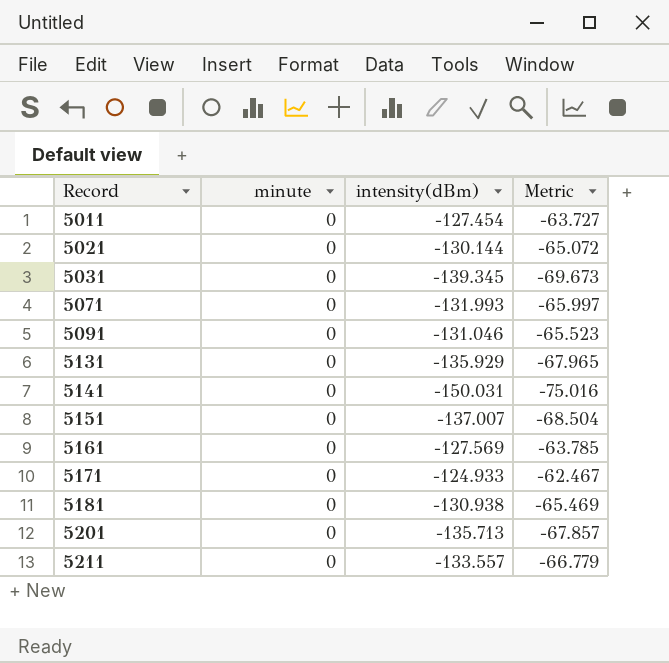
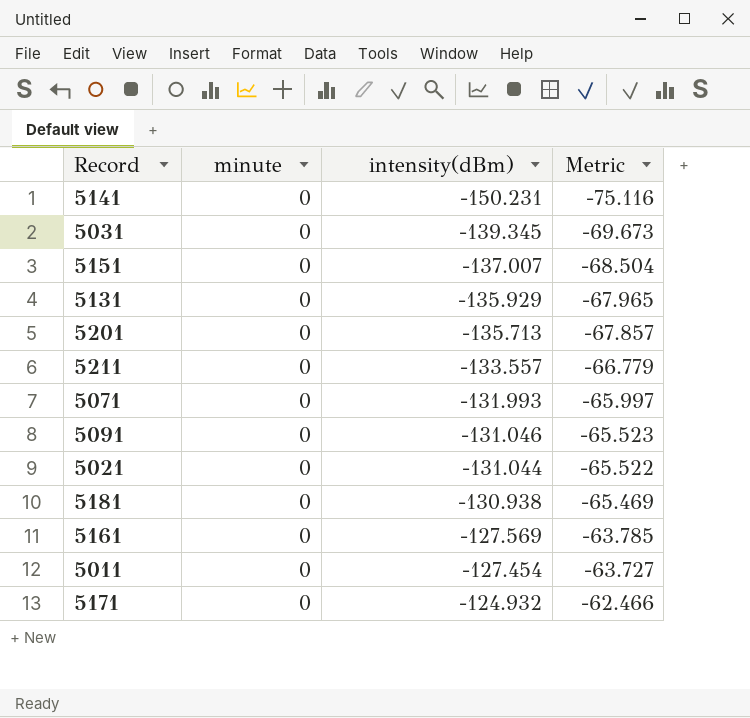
row order: Record ascending -> intensity(dBm) ascending
5141 | intensity(dBm): -150.031 -> -150.231
5141 | Metric: -75.016 -> -75.116
5021 | intensity(dBm): -130.144 -> -131.044
5021 | Metric: -65.072 -> -65.522
5171 | intensity(dBm): -124.933 -> -124.932
5171 | Metric: -62.467 -> -62.466

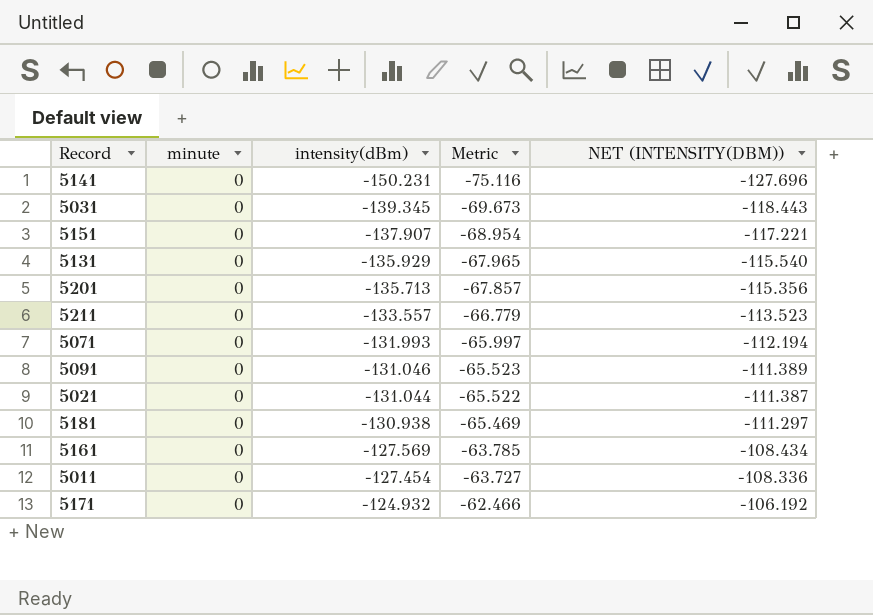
column NET (INTENSITY(DBM)) | formula: none -> [intensity(dBm)] * 0.85
5151 | intensity(dBm): -137.007 -> -137.907
5151 | Metric: -68.504 -> -68.954

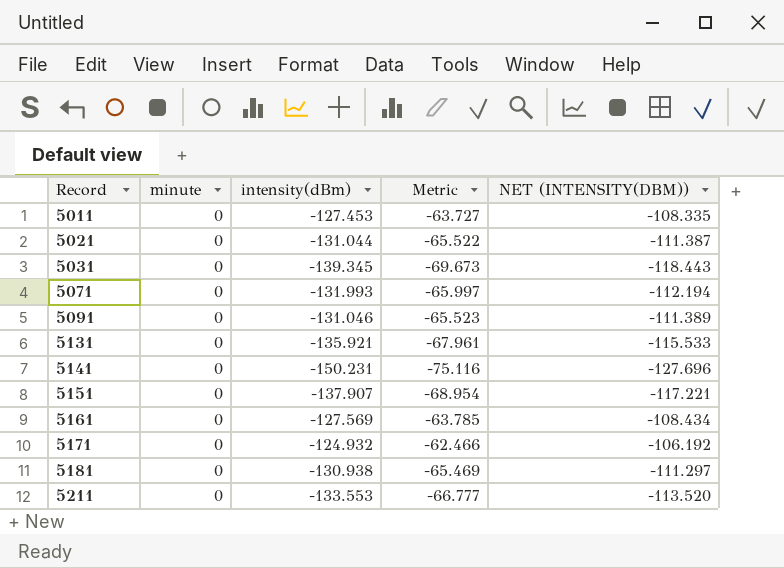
row order: intensity(dBm) ascending -> Record ascending
row 5201: 0 | -135.713 | -67.857 | -115.356 -> none
5011 | intensity(dBm): -127.454 -> -127.453
5011 | NET (INTENSITY(DBM)): -108.336 -> -108.335
5131 | intensity(dBm): -135.929 -> -135.921
5131 | Metric: -67.965 -> -67.961
5131 | NET (INTENSITY(DBM)): -115.540 -> -115.533
5211 | intensity(dBm): -133.557 -> -133.553
5211 | Metric: -66.779 -> -66.777
5211 | NET (INTENSITY(DBM)): -113.523 -> -113.520

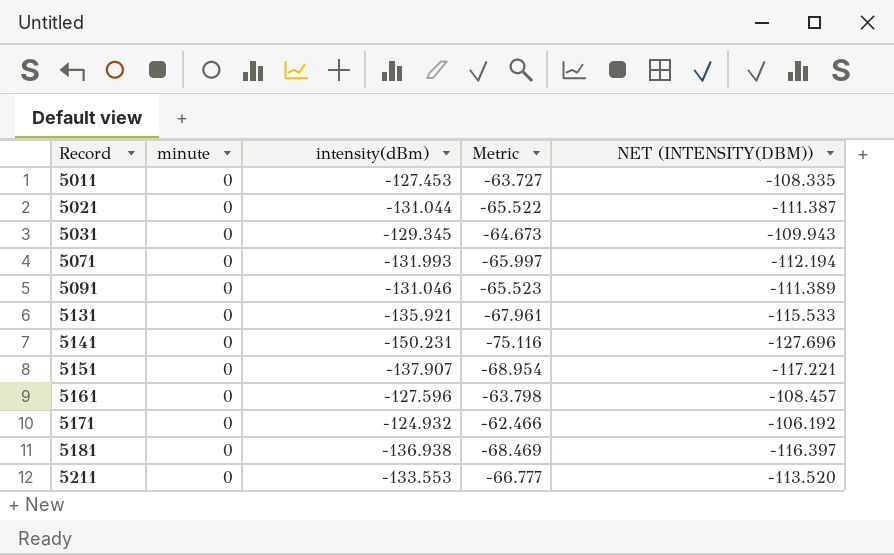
5031 | intensity(dBm): -139.345 -> -129.345
5031 | Metric: -69.673 -> -64.673
5031 | NET (INTENSITY(DBM)): -118.443 -> -109.943
5161 | intensity(dBm): -127.569 -> -127.596
5161 | Metric: -63.785 -> -63.798
5161 | NET (INTENSITY(DBM)): -108.434 -> -108.457
5181 | intensity(dBm): -130.938 -> -136.938
5181 | Metric: -65.469 -> -68.469
5181 | NET (INTENSITY(DBM)): -111.297 -> -116.397

